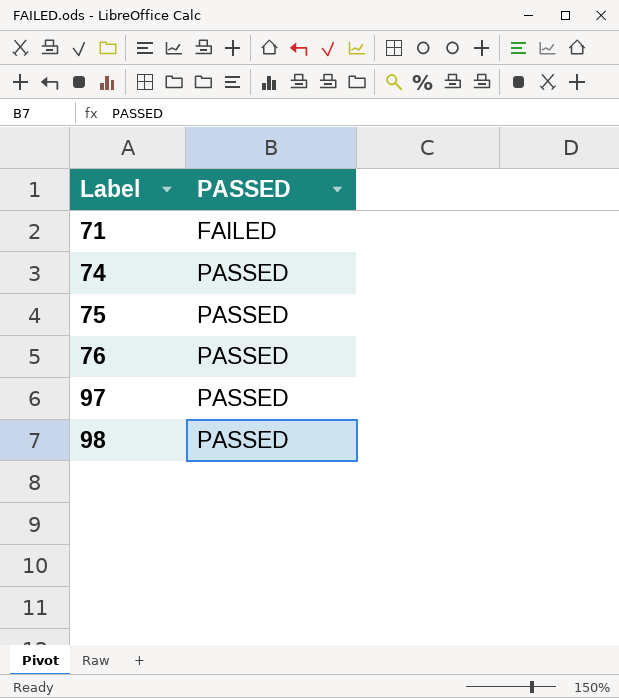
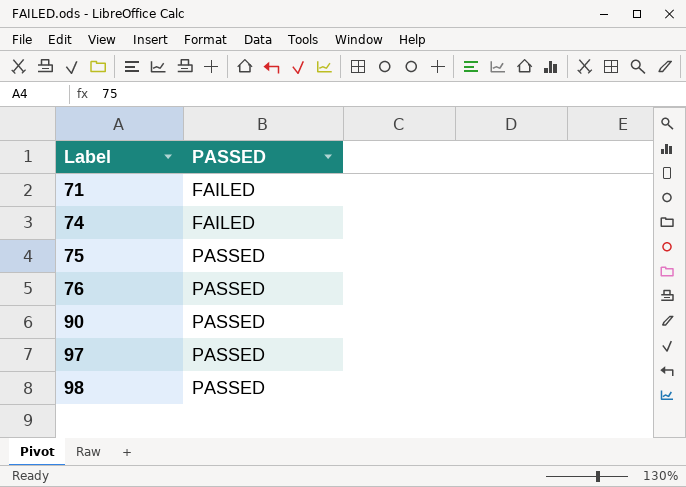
74 | PASSED: PASSED -> FAILED
row 90: none -> PASSED

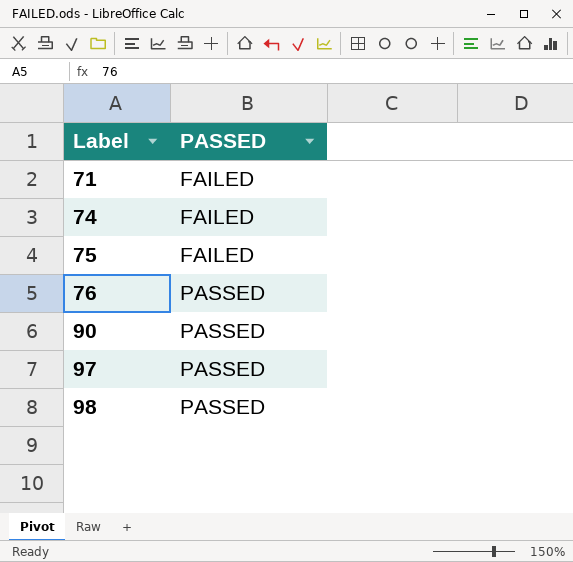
75 | PASSED: PASSED -> FAILED

